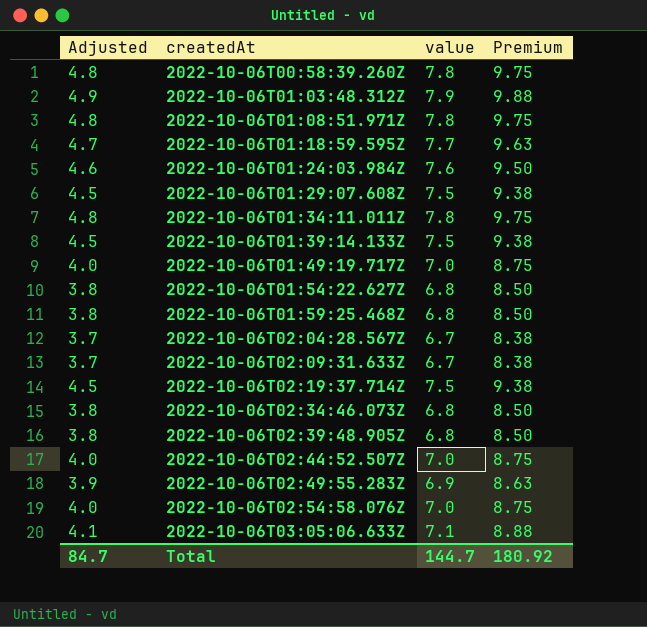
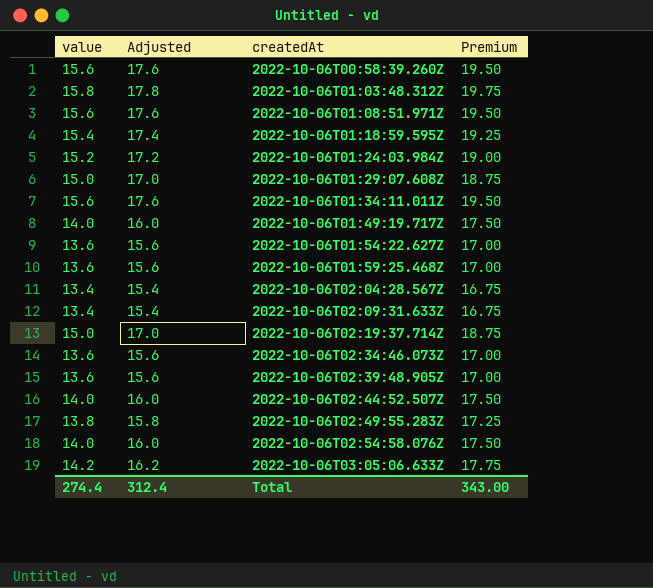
column value | position: 3 -> 1
column Adjusted | formula: [value] - 3 -> [value] + 2
row 2022-10-06T01:39:14.133Z: 4.5 | 7.5 | 9.38 -> none
2022-10-06T00:58:39.260Z | value: 7.8 -> 15.6
2022-10-06T00:58:39.260Z | Premium: 9.75 -> 19.50
2022-10-06T01:03:48.312Z | value: 7.9 -> 15.8
2022-10-06T01:03:48.312Z | Premium: 9.88 -> 19.75
2022-10-06T01:08:51.971Z | value: 7.8 -> 15.6
2022-10-06T01:08:51.971Z | Premium: 9.75 -> 19.50
2022-10-06T01:18:59.595Z | value: 7.7 -> 15.4
2022-10-06T01:18:59.595Z | Premium: 9.63 -> 19.25
2022-10-06T01:24:03.984Z | value: 7.6 -> 15.2
2022-10-06T01:24:03.984Z | Premium: 9.50 -> 19.00
2022-10-06T01:29:07.608Z | value: 7.5 -> 15.0
2022-10-06T01:29:07.608Z | Premium: 9.38 -> 18.75
2022-10-06T01:34:11.011Z | value: 7.8 -> 15.6
2022-10-06T01:34:11.011Z | Premium: 9.75 -> 19.50
2022-10-06T01:49:19.717Z | value: 7.0 -> 14.0
2022-10-06T01:49:19.717Z | Premium: 8.75 -> 17.50
2022-10-06T01:54:22.627Z | value: 6.8 -> 13.6
2022-10-06T01:54:22.627Z | Premium: 8.50 -> 17.00
2022-10-06T01:59:25.468Z | value: 6.8 -> 13.6
2022-10-06T01:59:25.468Z | Premium: 8.50 -> 17.00
2022-10-06T02:04:28.567Z | value: 6.7 -> 13.4
2022-10-06T02:04:28.567Z | Premium: 8.38 -> 16.75
2022-10-06T02:09:31.633Z | value: 6.7 -> 13.4
2022-10-06T02:09:31.633Z | Premium: 8.38 -> 16.75
2022-10-06T02:19:37.714Z | value: 7.5 -> 15.0
2022-10-06T02:19:37.714Z | Premium: 9.38 -> 18.75
2022-10-06T02:34:46.073Z | value: 6.8 -> 13.6
2022-10-06T02:34:46.073Z | Premium: 8.50 -> 17.00
2022-10-06T02:39:48.905Z | value: 6.8 -> 13.6
2022-10-06T02:39:48.905Z | Premium: 8.50 -> 17.00
2022-10-06T02:44:52.507Z | value: 7.0 -> 14.0
2022-10-06T02:44:52.507Z | Premium: 8.75 -> 17.50
2022-10-06T02:49:55.283Z | value: 6.9 -> 13.8
2022-10-06T02:49:55.283Z | Premium: 8.63 -> 17.25
2022-10-06T02:54:58.076Z | value: 7.0 -> 14.0
2022-10-06T02:54:58.076Z | Premium: 8.75 -> 17.50
2022-10-06T03:05:06.633Z | value: 7.1 -> 14.2
2022-10-06T03:05:06.633Z | Premium: 8.88 -> 17.75
Total | value: 144.7 -> 274.4
Total | Adjusted: 84.7 -> 312.4
Total | Premium: 180.92 -> 343.00

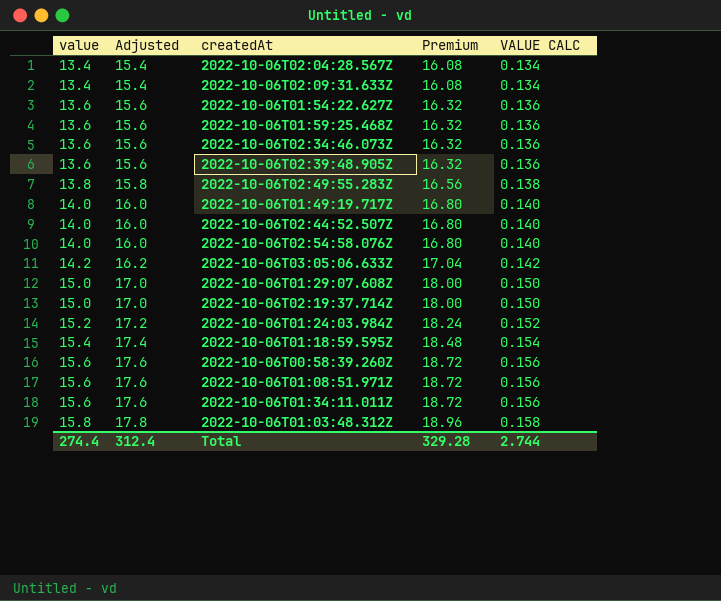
row order: createdAt ascending -> value ascending
column Premium | formula: [value] * 1.25 -> [value] * 1.2
column VALUE CALC | formula: none -> [value] * 0.01
Total | Premium: 343.00 -> 329.28

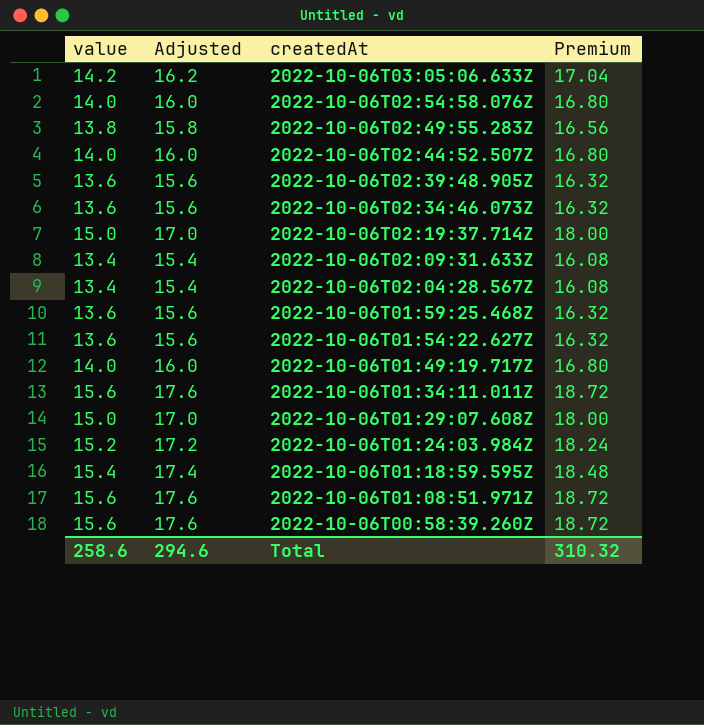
row order: value ascending -> createdAt descending
column VALUE CALC | formula: [value] * 0.01 -> none
row 2022-10-06T01:03:48.312Z: 15.8 | 17.8 | 18.96 | 0.158 -> none
Total | value: 274.4 -> 258.6
Total | Adjusted: 312.4 -> 294.6
Total | Premium: 329.28 -> 310.32

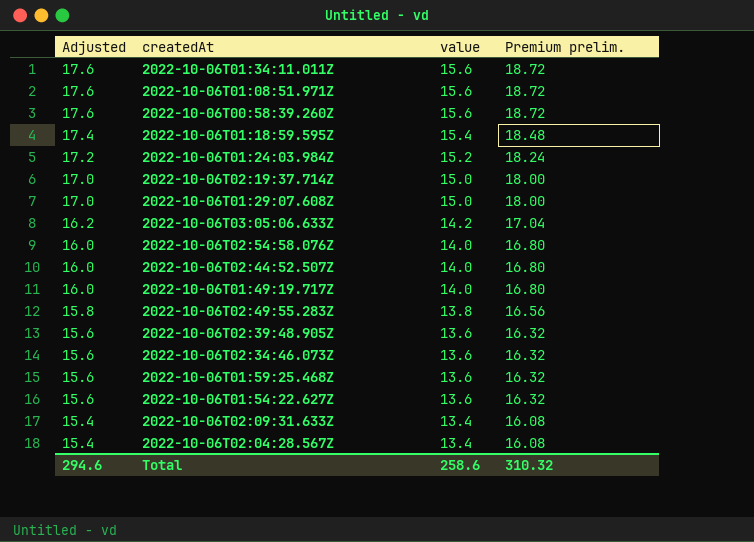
row order: createdAt descending -> Adjusted descending
column value | position: 1 -> 3
column name: Premium -> Premium prelim.

